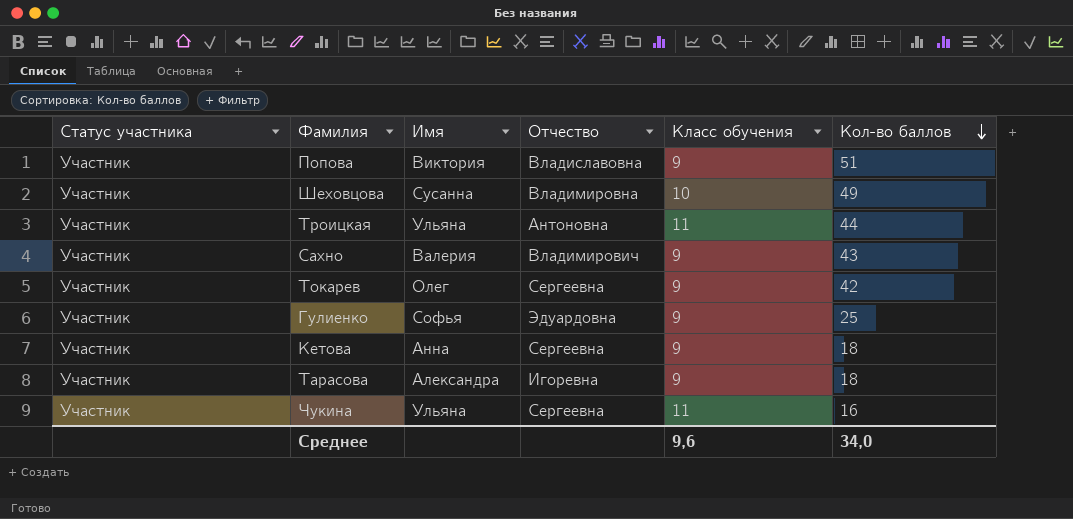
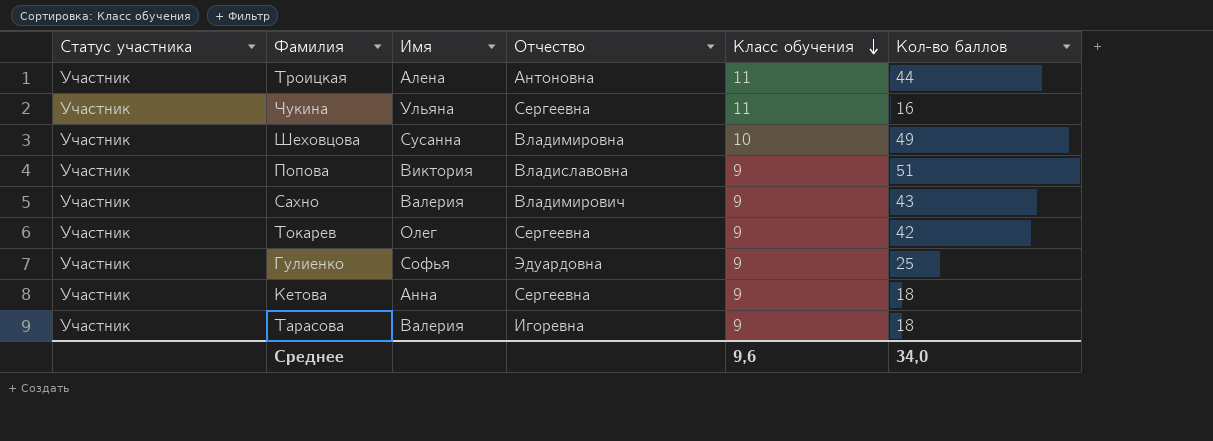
row order: Кол-во баллов descending -> Класс обучения descending
Троицкая | Имя: Ульяна -> Алена
Тарасова | Имя: Александра -> Валерия

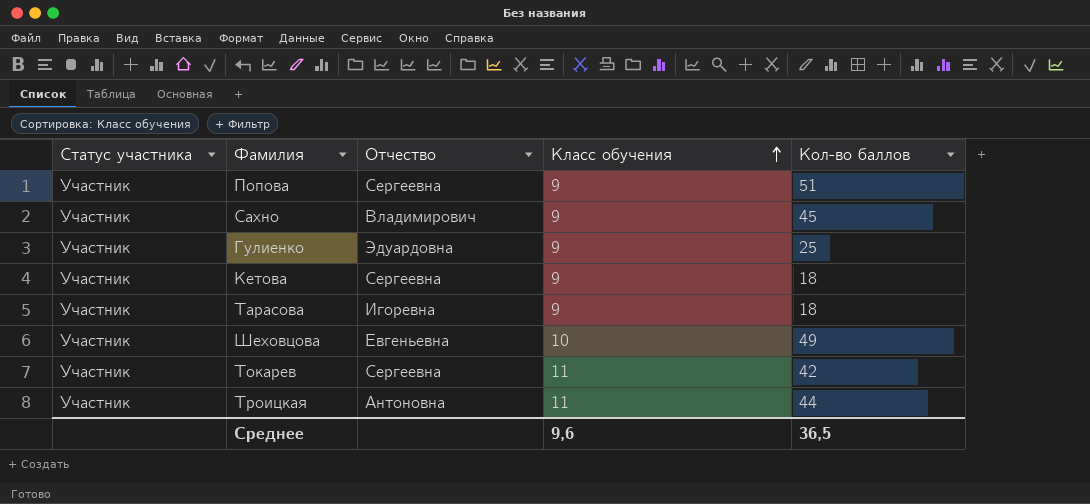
row order: Класс обучения descending -> Класс обучения ascending
column Имя | position: 3 -> none
row Чукина: Участник | Ульяна | Сергеевна | 11 | 16 -> none
Попова | Отчество: Владиславовна -> Сергеевна
Сахно | Кол-во баллов: 43 -> 45
Шеховцова | Отчество: Владимировна -> Евгеньевна
Токарев | Класс обучения: 9 -> 11
Среднее | Кол-во баллов: 34,0 -> 36,5

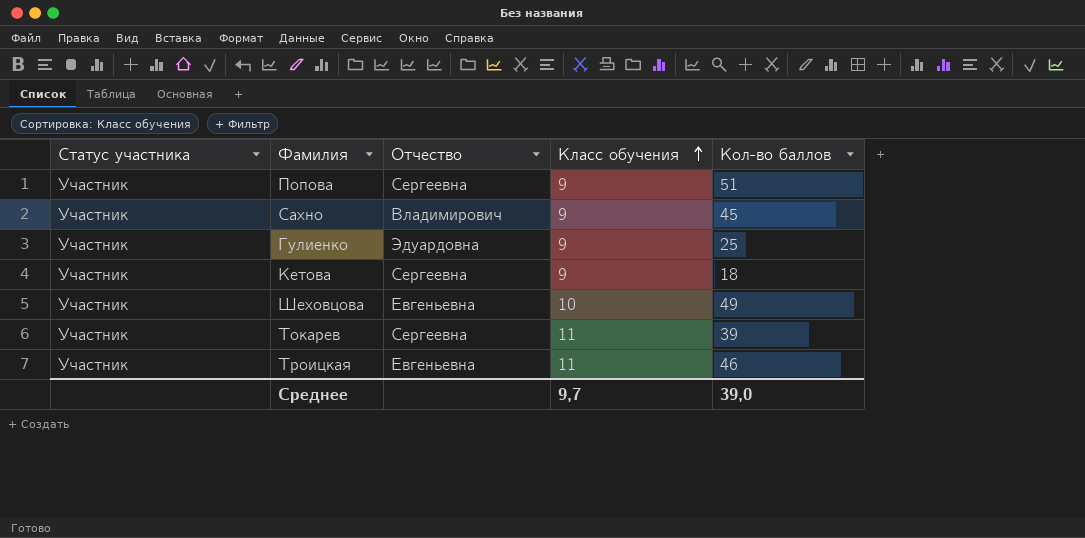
row Тарасова: Участник | Игоревна | 9 | 18 -> none
Токарев | Кол-во баллов: 42 -> 39
Троицкая | Отчество: Антоновна -> Евгеньевна
Троицкая | Кол-во баллов: 44 -> 46
Среднее | Класс обучения: 9,6 -> 9,7
Среднее | Кол-во баллов: 36,5 -> 39,0

